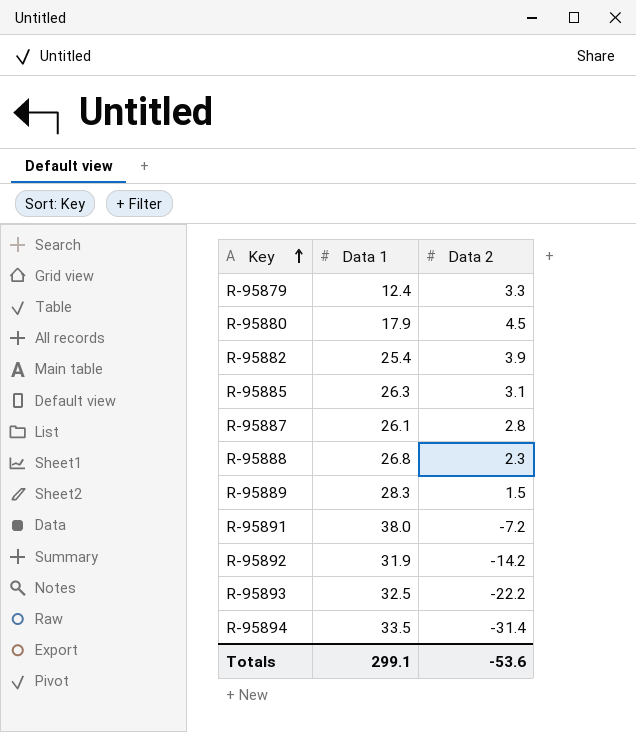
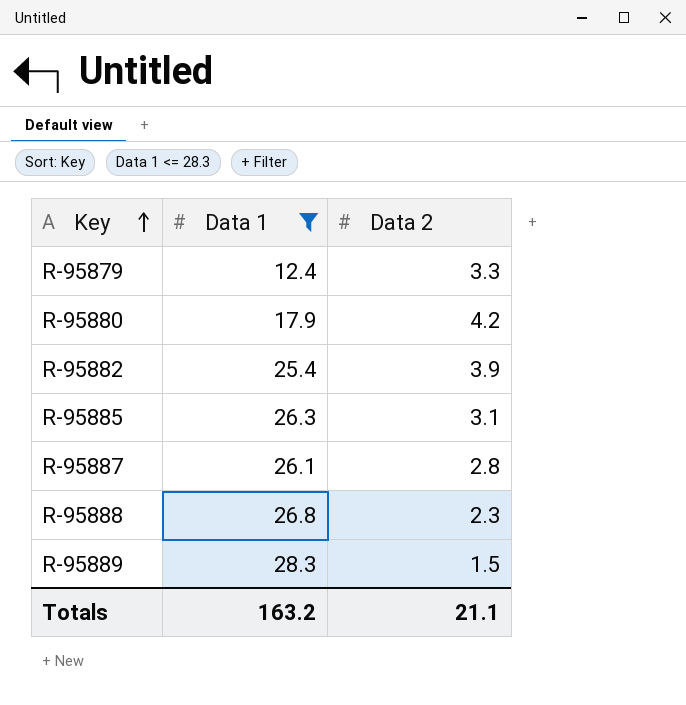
filter: none -> Data 1 <= 28.3
R-95880 | Data 2: 4.5 -> 4.2
Totals | Data 1: 299.1 -> 163.2
Totals | Data 2: -53.6 -> 21.1

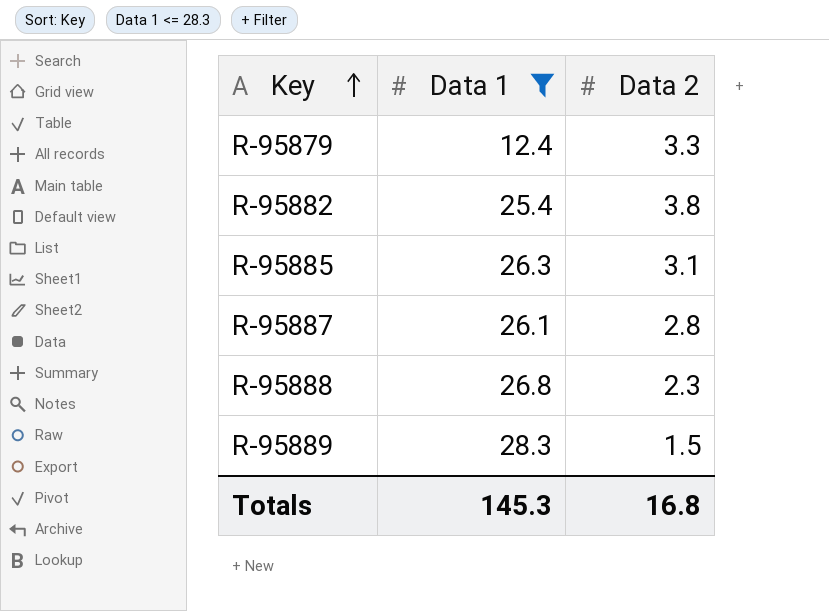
row R-95880: 17.9 | 4.2 -> none
R-95882 | Data 2: 3.9 -> 3.8
Totals | Data 1: 163.2 -> 145.3
Totals | Data 2: 21.1 -> 16.8

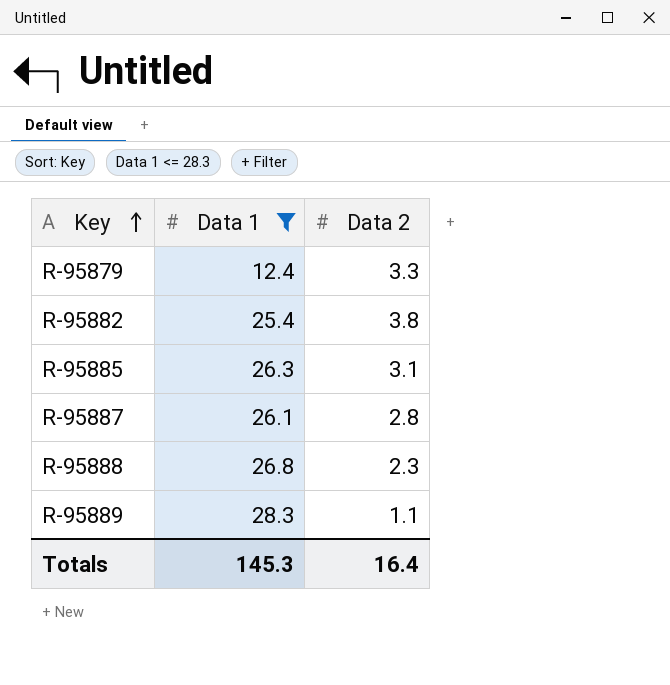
R-95889 | Data 2: 1.5 -> 1.1
Totals | Data 2: 16.8 -> 16.4

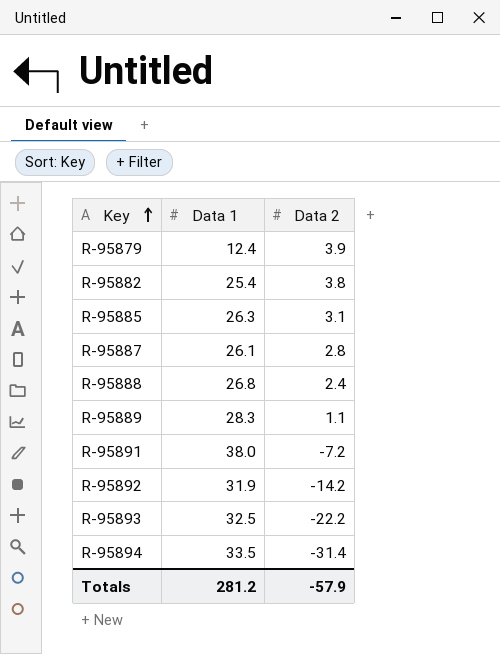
filter: Data 1 <= 28.3 -> none
R-95879 | Data 2: 3.3 -> 3.9
R-95888 | Data 2: 2.3 -> 2.4
Totals | Data 1: 145.3 -> 281.2
Totals | Data 2: 16.4 -> -57.9

